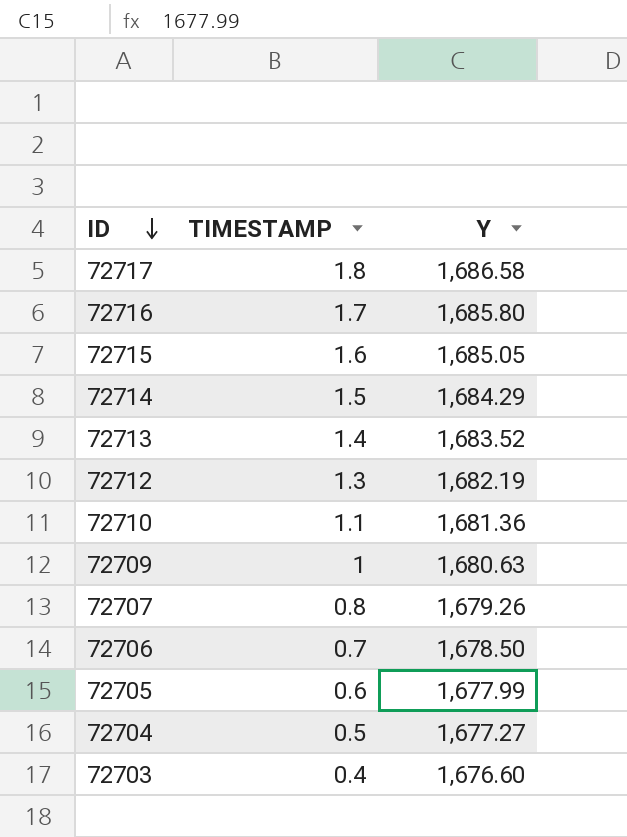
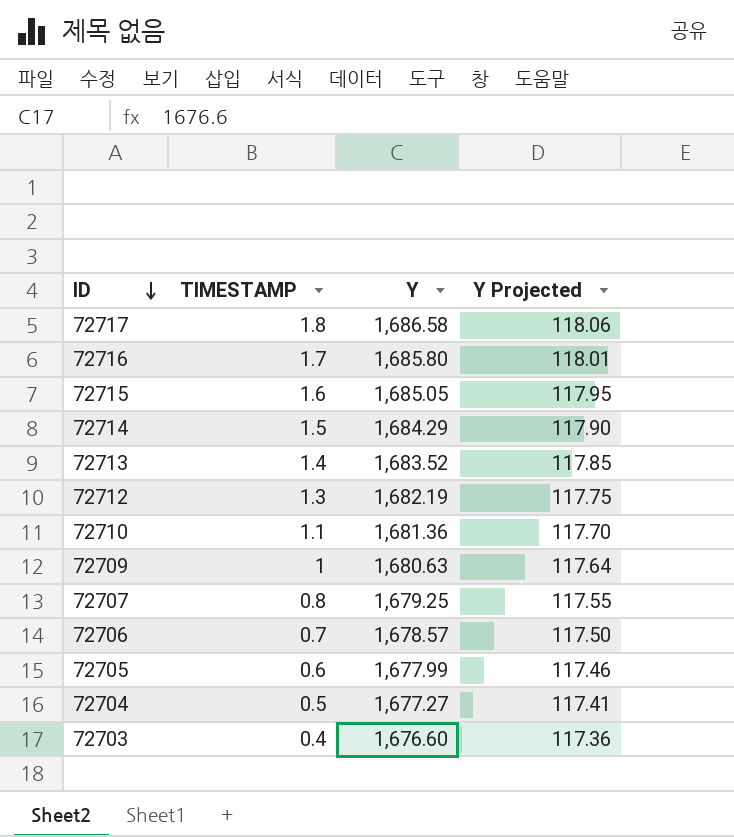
column Y Projected | formula: none -> [Y] * 0.07
72707 | Y: 1,679.26 -> 1,679.25
72706 | Y: 1,678.50 -> 1,678.57

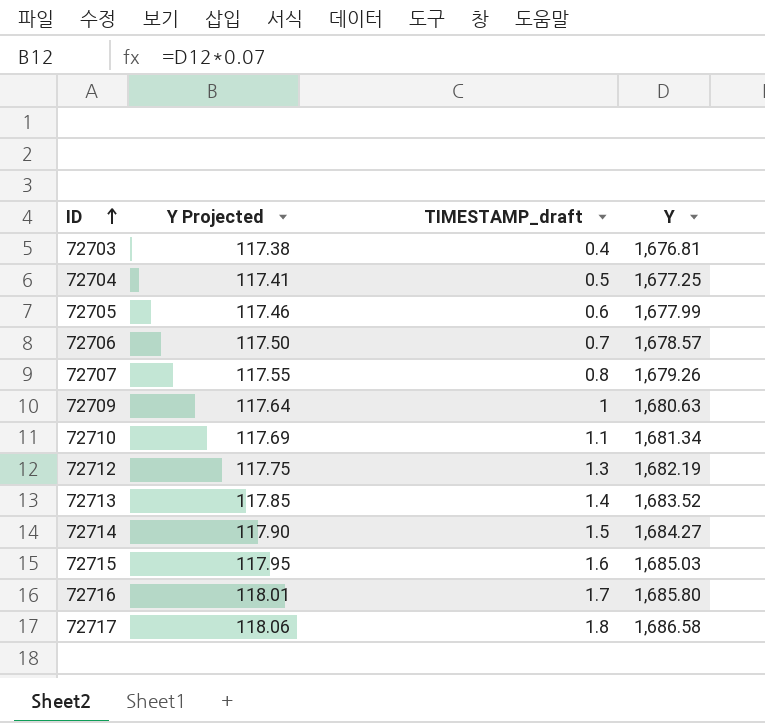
row order: ID descending -> ID ascending
column Y Projected | position: 4 -> 2
column name: TIMESTAMP -> TIMESTAMP_draft
72703 | Y Projected: 117.36 -> 117.38
72703 | Y: 1,676.60 -> 1,676.81
72704 | Y: 1,677.27 -> 1,677.25
72707 | Y: 1,679.25 -> 1,679.26
72710 | Y Projected: 117.70 -> 117.69
72710 | Y: 1,681.36 -> 1,681.34
72714 | Y: 1,684.29 -> 1,684.27
72715 | Y: 1,685.05 -> 1,685.03

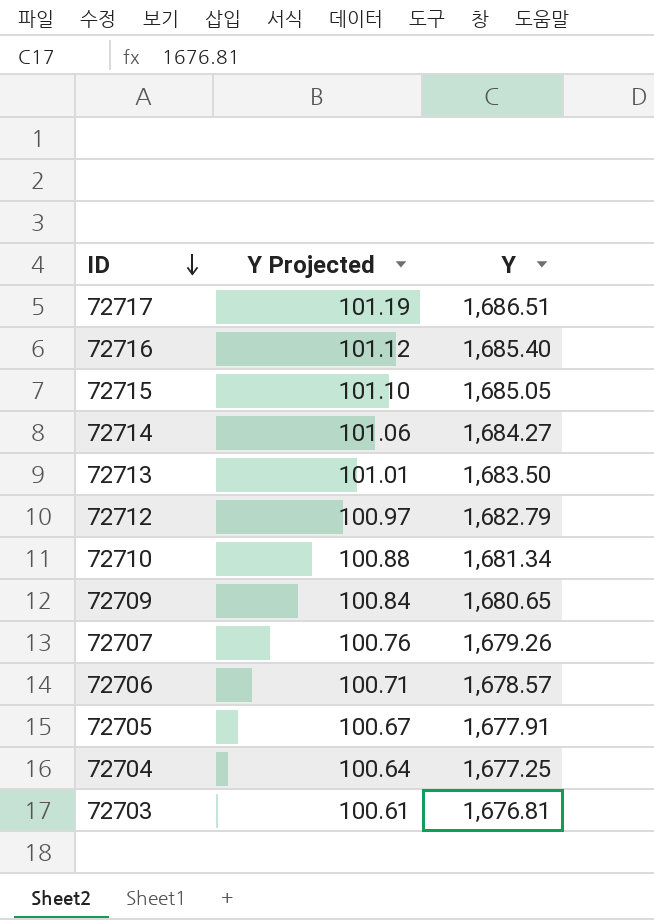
row order: ID ascending -> ID descending
column TIMESTAMP_draft | position: 3 -> none
column Y Projected | formula: [Y] * 0.07 -> [Y] * 0.06
72717 | Y: 1,686.58 -> 1,686.51
72716 | Y: 1,685.80 -> 1,685.40
72715 | Y: 1,685.03 -> 1,685.05
72713 | Y: 1,683.52 -> 1,683.50
72712 | Y: 1,682.19 -> 1,682.79
72709 | Y: 1,680.63 -> 1,680.65
72705 | Y: 1,677.99 -> 1,677.91

